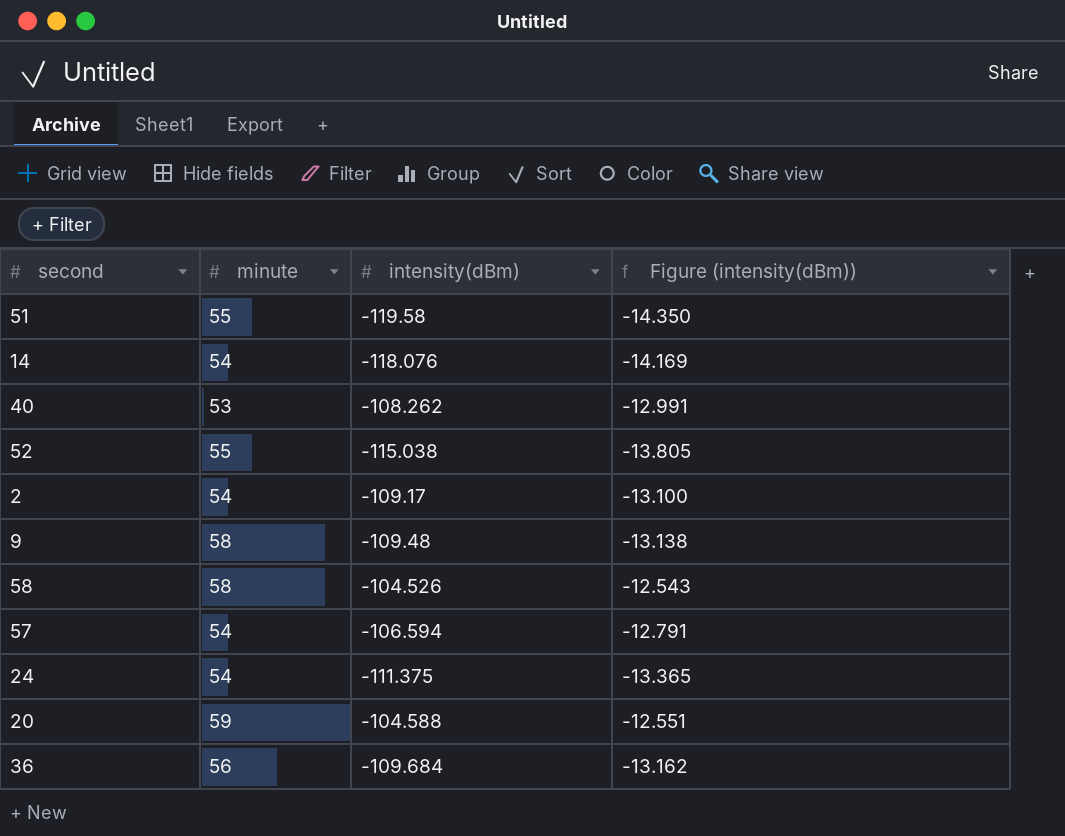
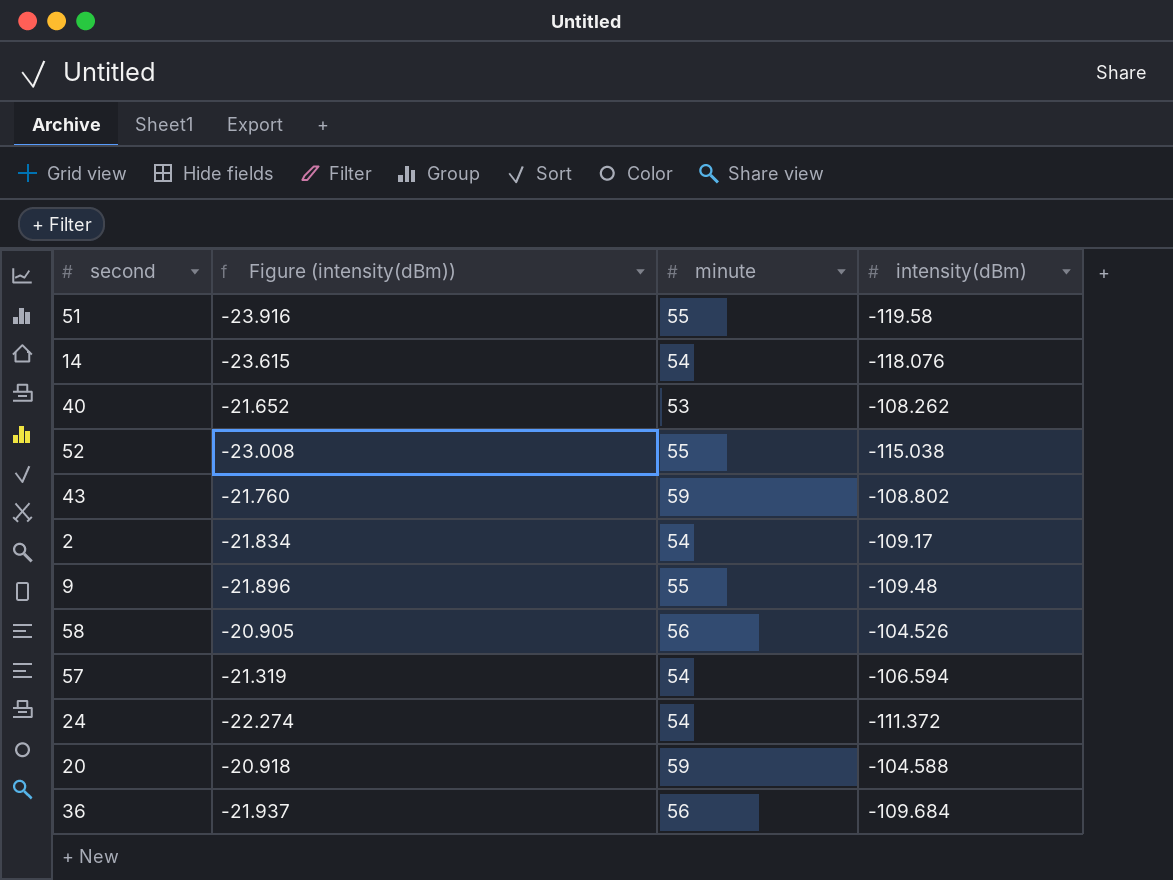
column Figure (intensity(dBm)) | formula: [intensity(dBm)] * 0.12 -> [intensity(dBm)] * 0.2
column Figure (intensity(dBm)) | position: 4 -> 2
row 43: none -> -21.760 | 59 | -108.802
9 | minute: 58 -> 55
58 | minute: 58 -> 56
24 | intensity(dBm): -111.375 -> -111.372

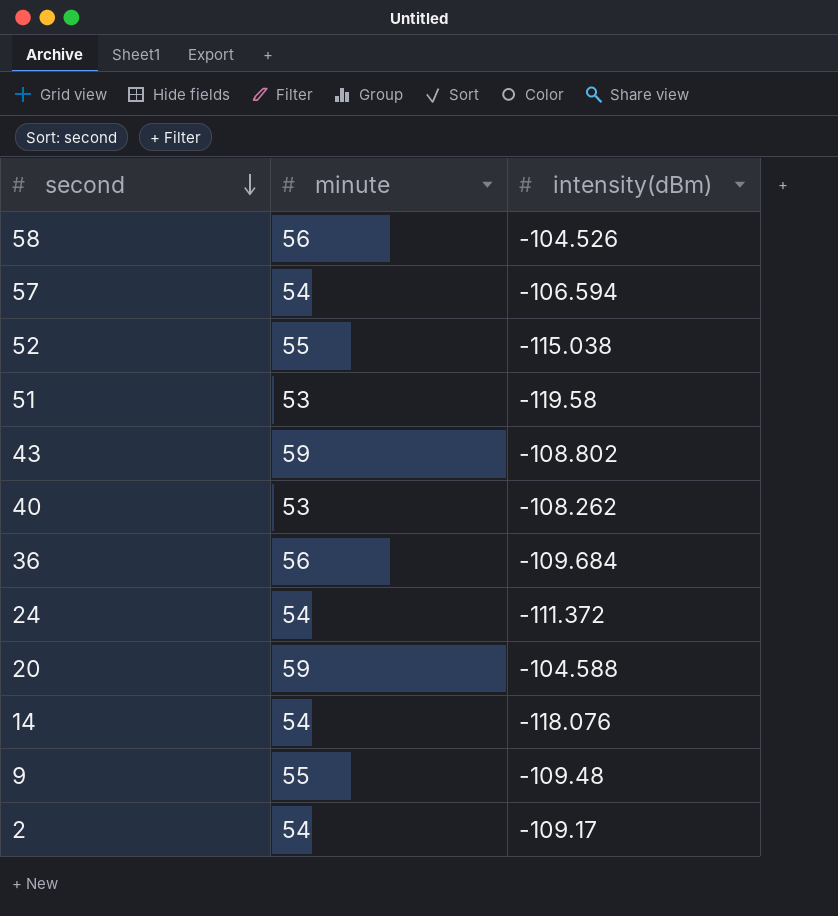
row order: none -> second descending
column Figure (intensity(dBm)) | formula: [intensity(dBm)] * 0.2 -> none
51 | minute: 55 -> 53

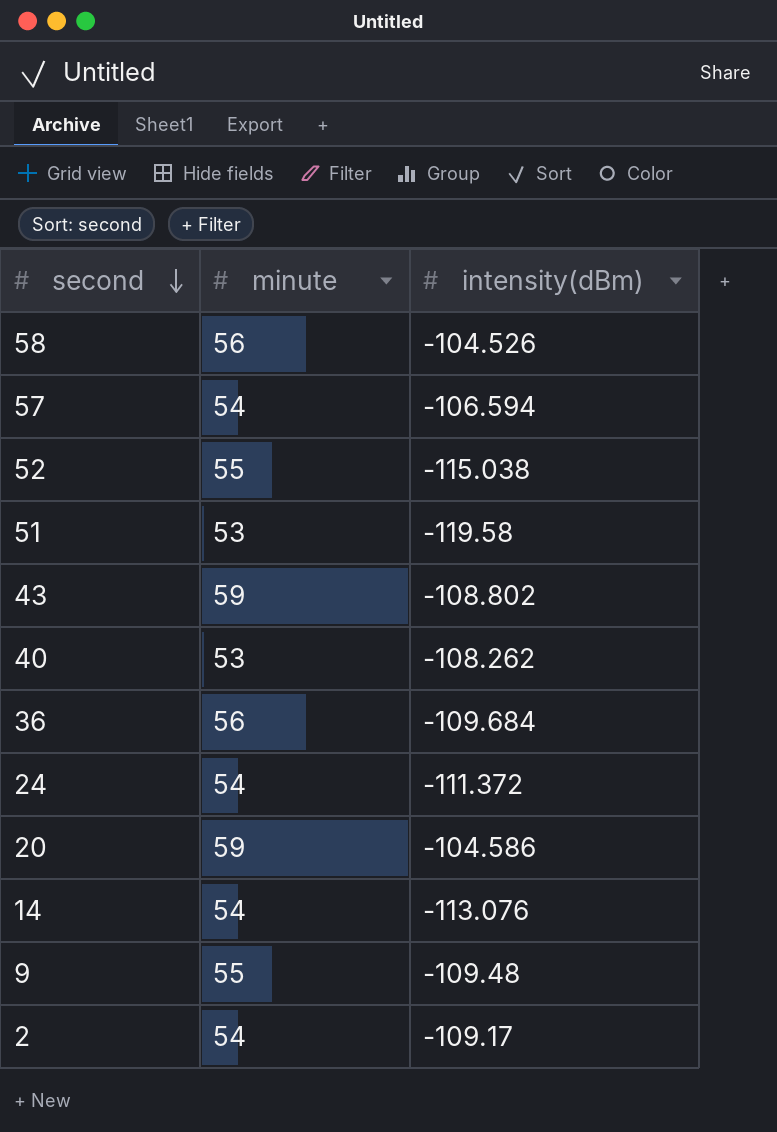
20 | intensity(dBm): -104.588 -> -104.586
14 | intensity(dBm): -118.076 -> -113.076

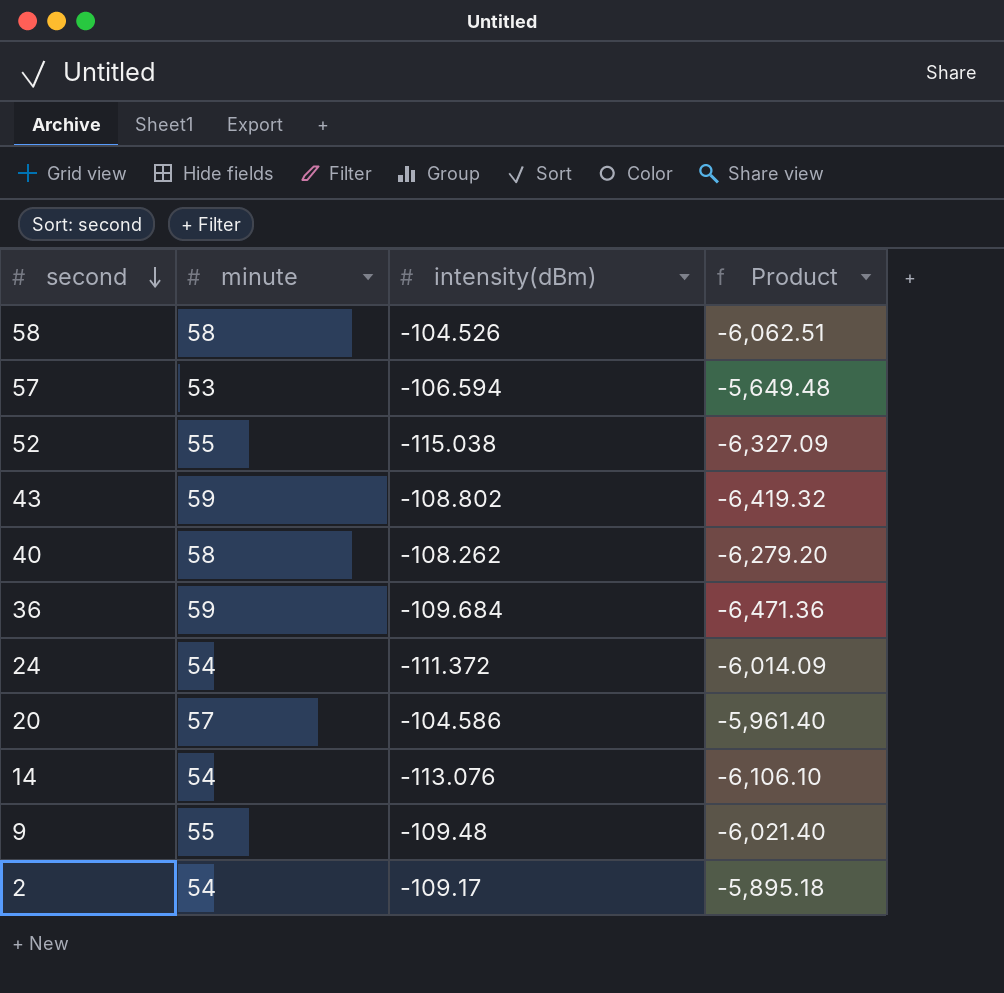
column Product | formula: none -> [minute] * [intensity(dBm)]
row 51: 53 | -119.58 -> none
58 | minute: 56 -> 58
57 | minute: 54 -> 53
40 | minute: 53 -> 58
36 | minute: 56 -> 59
20 | minute: 59 -> 57

